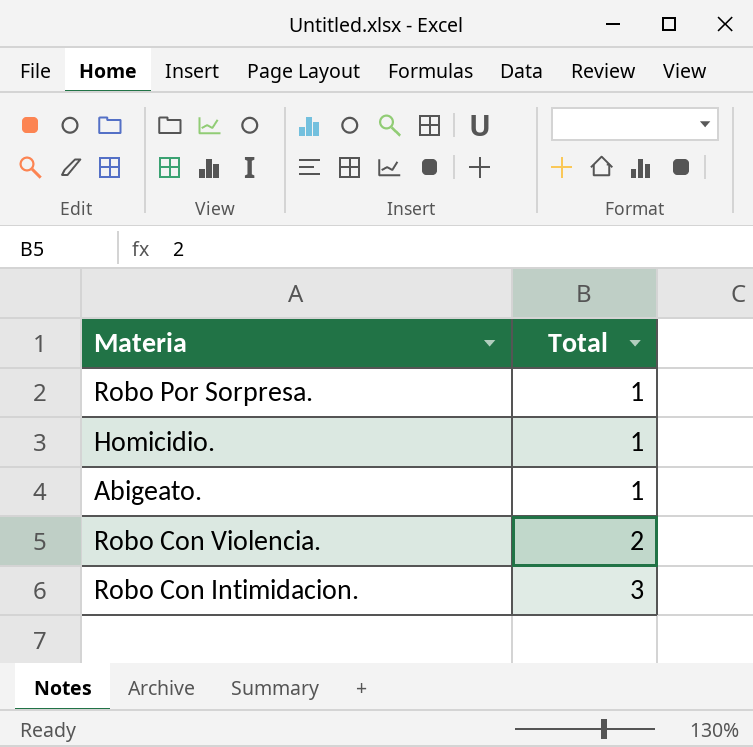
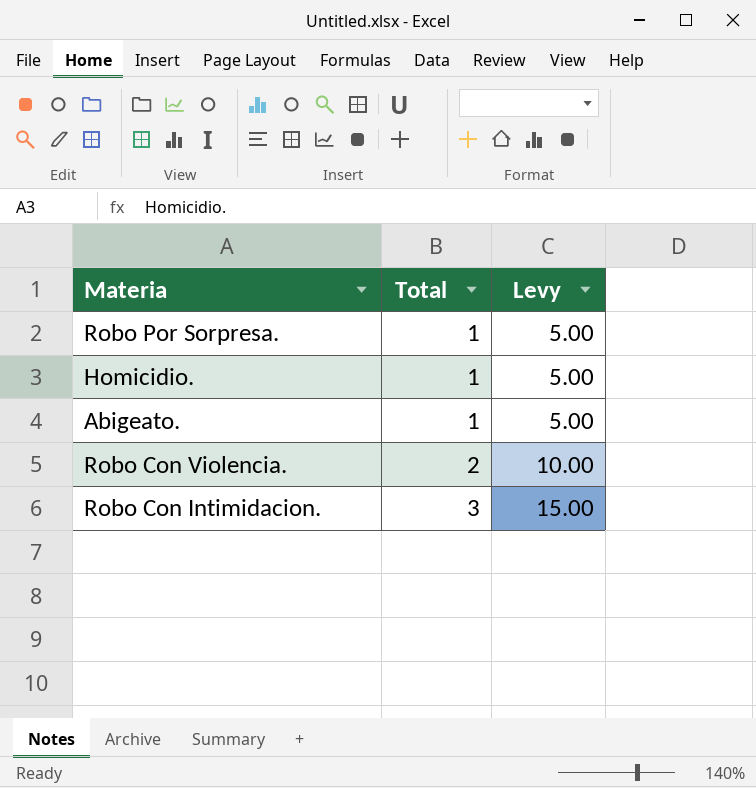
column Levy | formula: none -> [Total] * 5

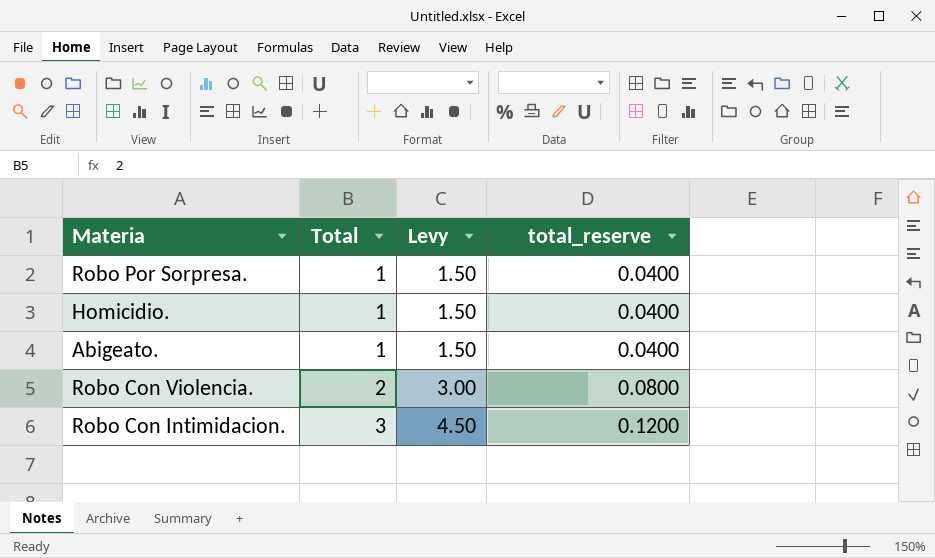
column Levy | formula: [Total] * 5 -> [Total] * 1.5
column total_reserve | formula: none -> [Total] * 0.04

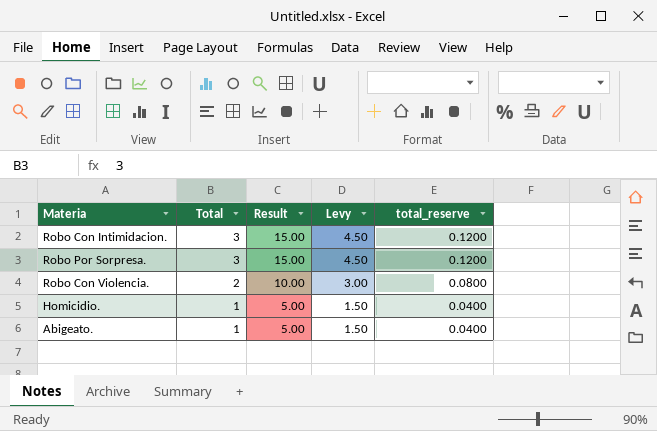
row order: Total ascending -> Total descending
column Result | formula: none -> [Total] * 5
Robo Por Sorpresa. | Total: 1 -> 3
Robo Por Sorpresa. | Levy: 1.50 -> 4.50
Robo Por Sorpresa. | total_reserve: 0.0400 -> 0.1200

